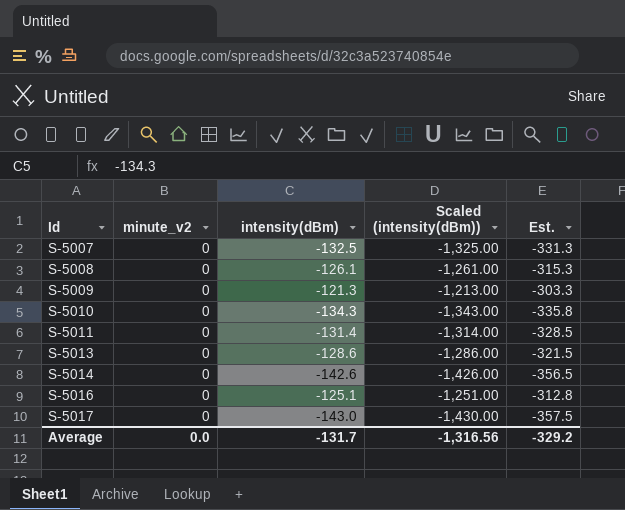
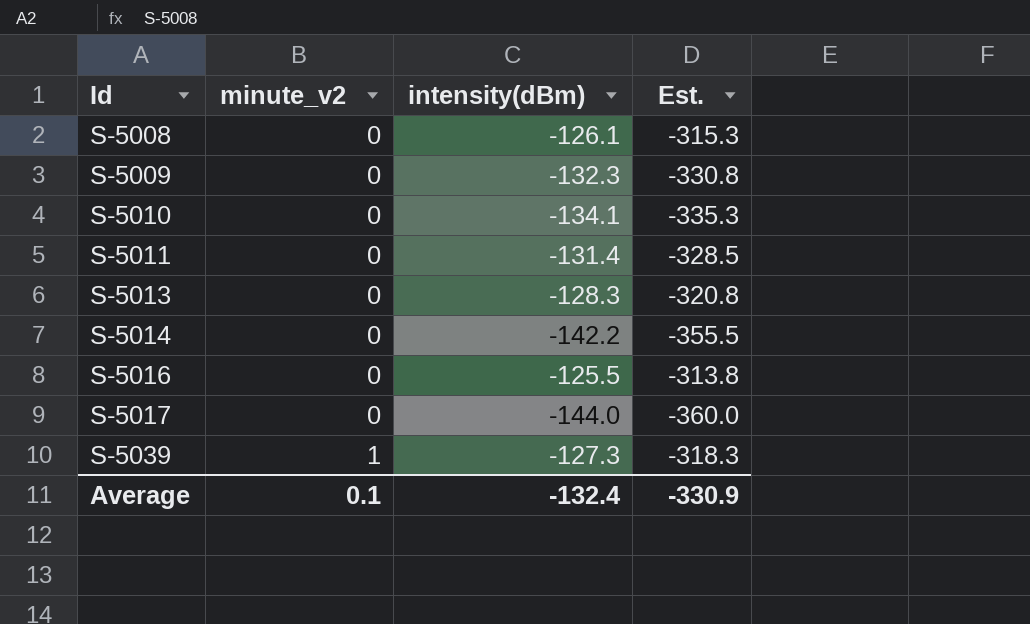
column Scaled (intensity(dBm)) | formula: [intensity(dBm)] * 10 -> none
row S-5007: 0 | -132.5 | -1,325.00 | -331.3 -> none
S-5009 | intensity(dBm): -121.3 -> -132.3
S-5009 | Est.: -303.3 -> -330.8
S-5010 | intensity(dBm): -134.3 -> -134.1
S-5010 | Est.: -335.8 -> -335.3
S-5013 | intensity(dBm): -128.6 -> -128.3
S-5013 | Est.: -321.5 -> -320.8
S-5014 | intensity(dBm): -142.6 -> -142.2
S-5014 | Est.: -356.5 -> -355.5
S-5016 | intensity(dBm): -125.1 -> -125.5
S-5016 | Est.: -312.8 -> -313.8
S-5017 | intensity(dBm): -143.0 -> -144.0
S-5017 | Est.: -357.5 -> -360.0
row S-5039: none -> 1 | -127.3 | -318.3
Average | minute_v2: 0.0 -> 0.1
Average | intensity(dBm): -131.7 -> -132.4
Average | Est.: -329.2 -> -330.9

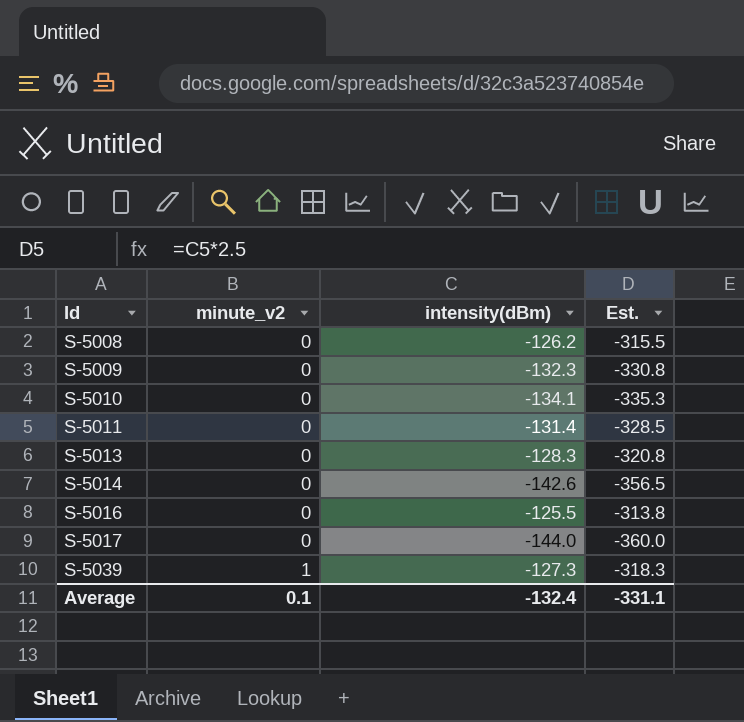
S-5008 | intensity(dBm): -126.1 -> -126.2
S-5008 | Est.: -315.3 -> -315.5
S-5014 | intensity(dBm): -142.2 -> -142.6
S-5014 | Est.: -355.5 -> -356.5
Average | Est.: -330.9 -> -331.1

